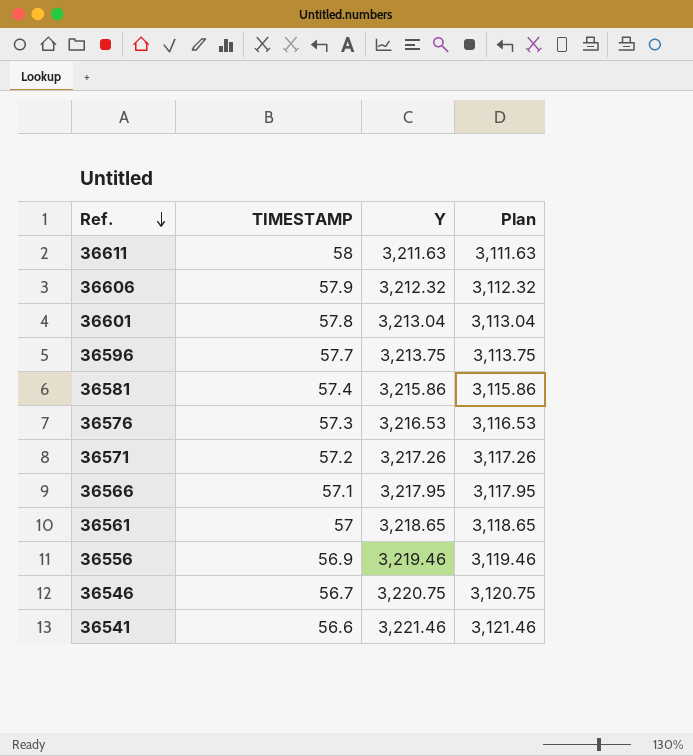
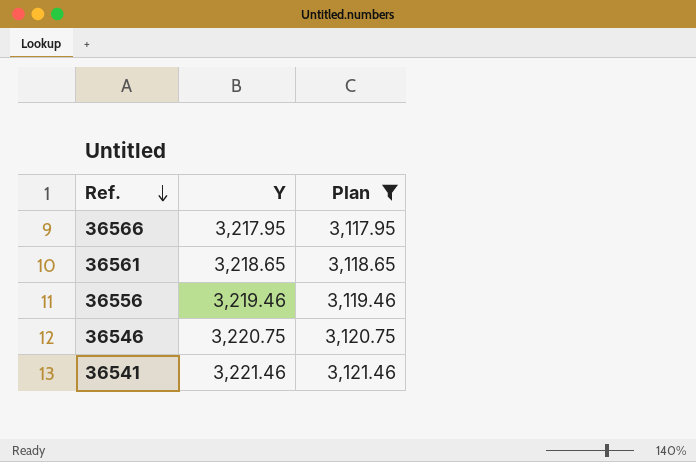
filter: none -> Plan >= 3,117.95
column TIMESTAMP | position: 2 -> none

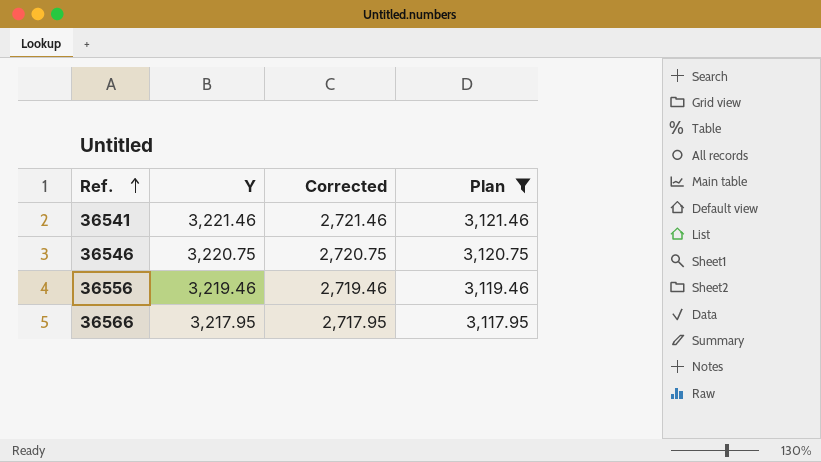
row order: Ref. descending -> Ref. ascending
column Corrected | formula: none -> [Y] - 500
row 36561: 3,218.65 | 3,118.65 -> none

